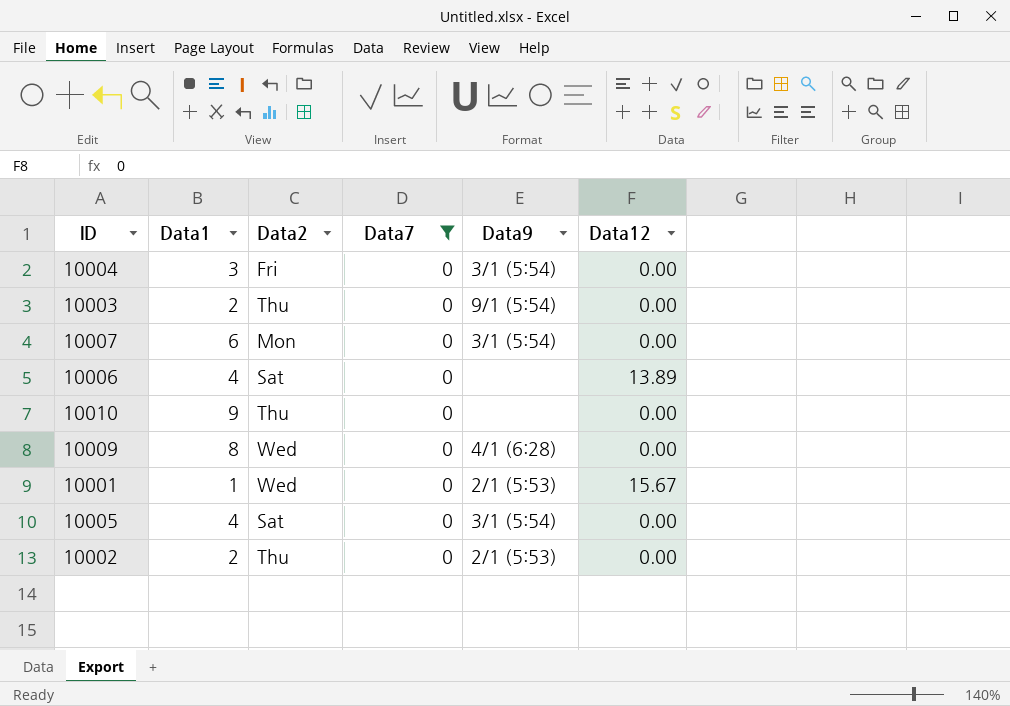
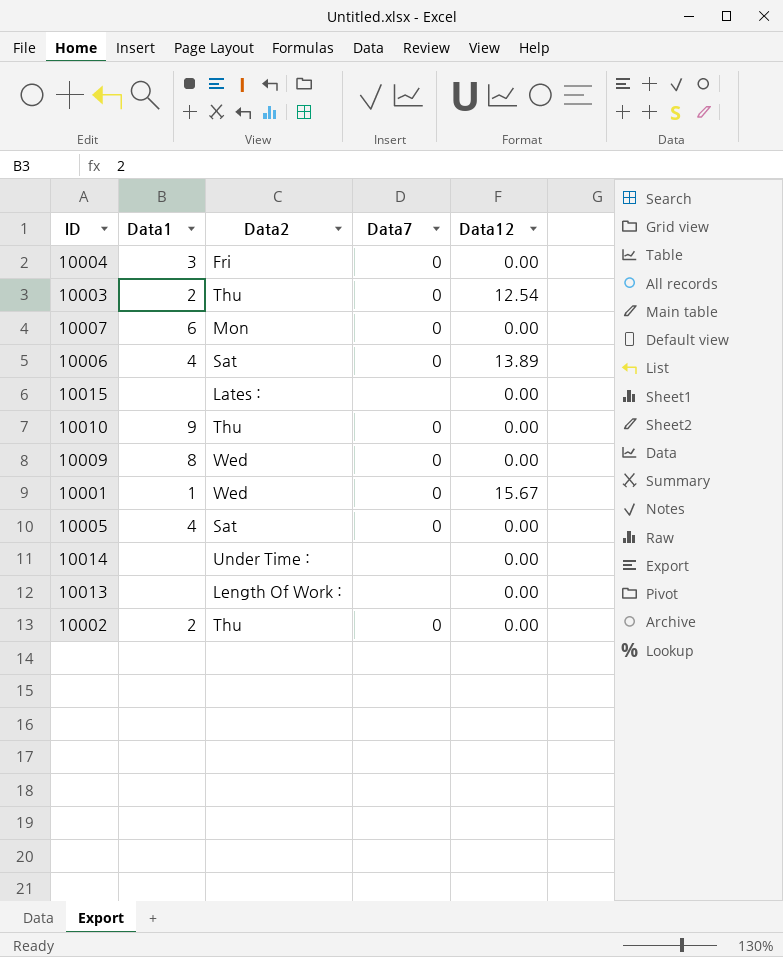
filter: Data7 = 0 -> none
column Data9 | position: 5 -> none
10003 | Data12: 0.00 -> 12.54

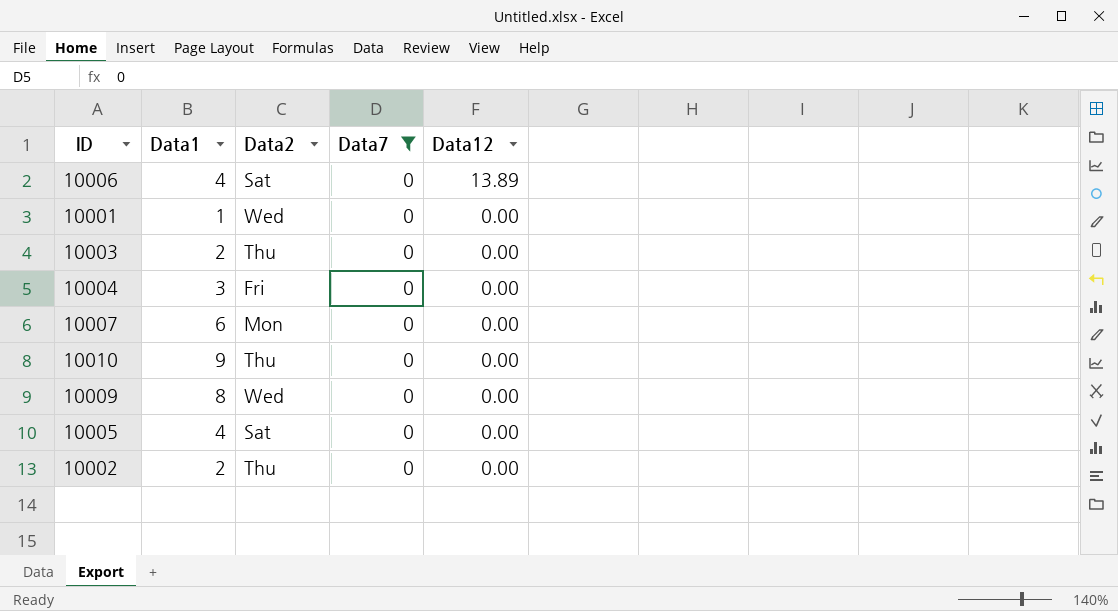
filter: none -> Data7 = 0
row order: none -> Data12 descending
10001 | Data12: 15.67 -> 0.00
10003 | Data12: 12.54 -> 0.00

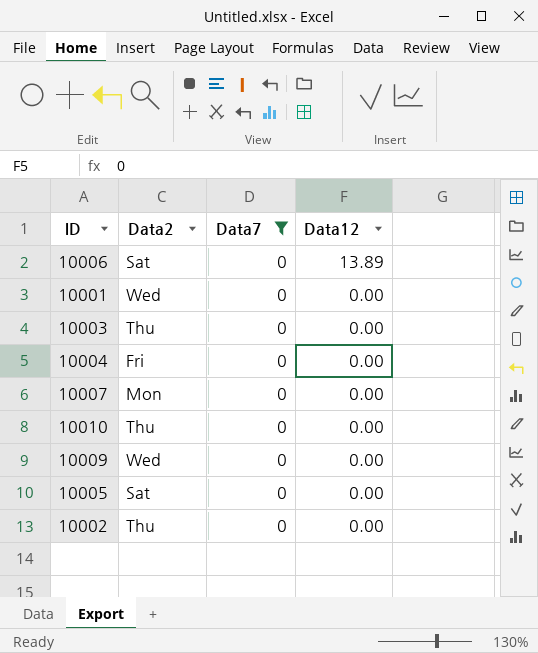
column Data1 | position: 2 -> none

